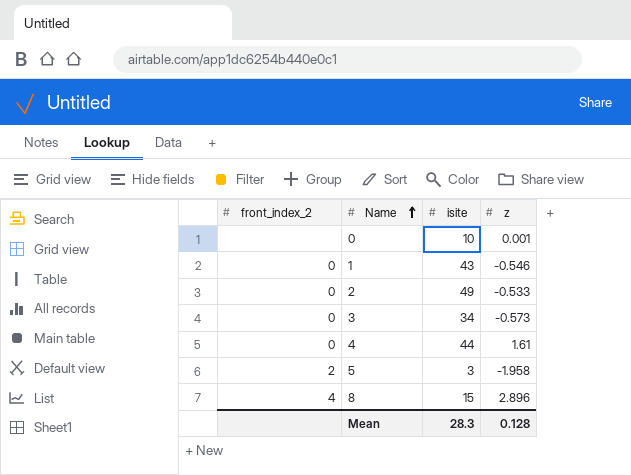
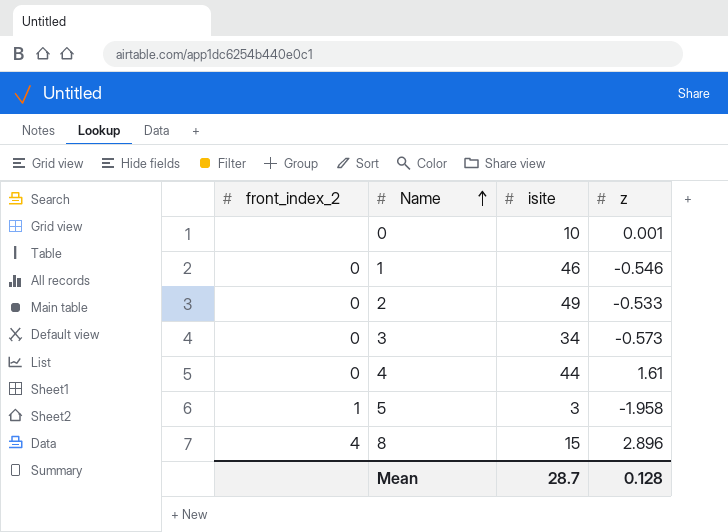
1 | isite: 43 -> 46
5 | front_index_2: 2 -> 1
Mean | isite: 28.3 -> 28.7

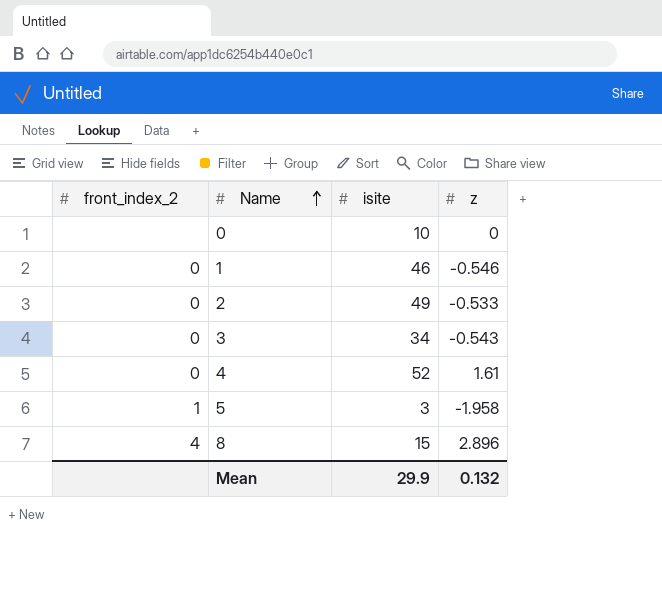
0 | z: 0.001 -> 0
3 | z: -0.573 -> -0.543
4 | isite: 44 -> 52
Mean | isite: 28.7 -> 29.9
Mean | z: 0.128 -> 0.132

